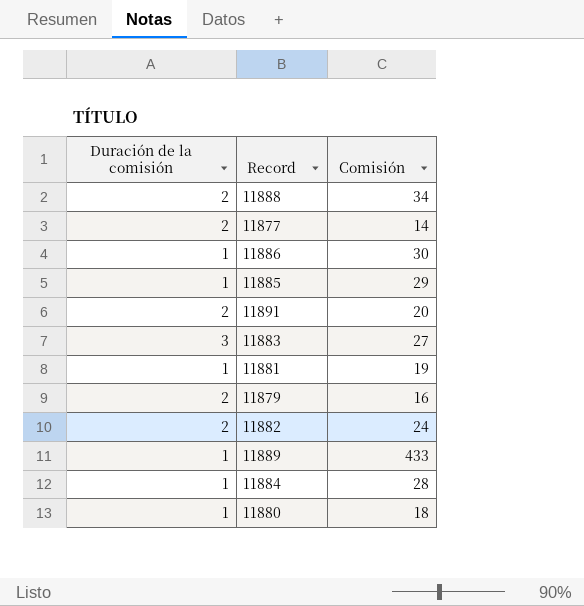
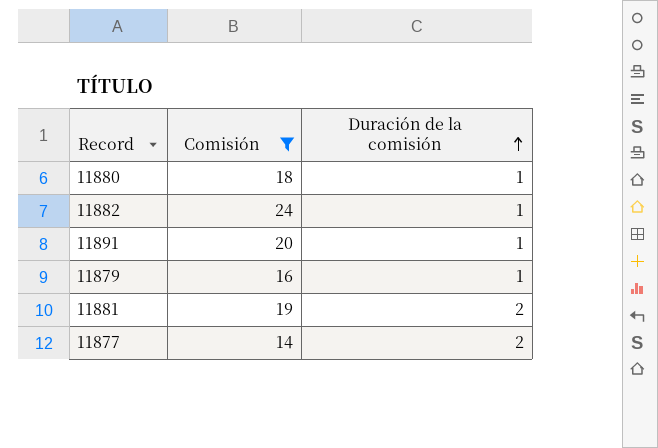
filter: none -> Comisión <= 24
row order: none -> Duración de la comisión ascending
column Duración de la comisión | position: 1 -> 3
11882 | Duración de la comisión: 2 -> 1
11891 | Duración de la comisión: 2 -> 1
11879 | Duración de la comisión: 2 -> 1
11881 | Duración de la comisión: 1 -> 2

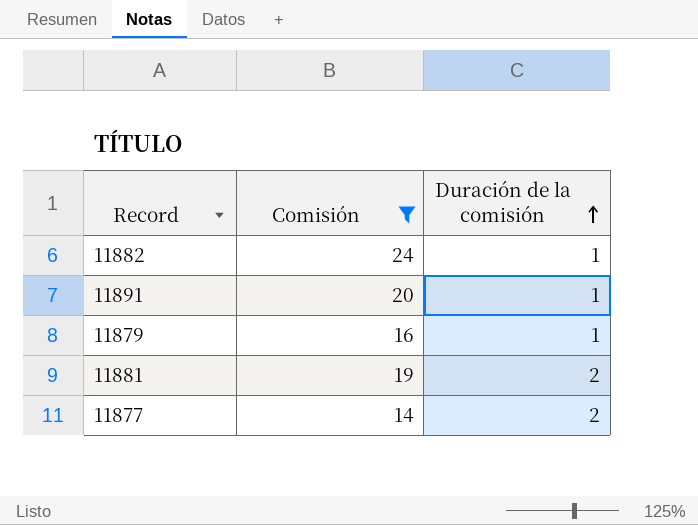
row 11880: 18 | 1 -> none

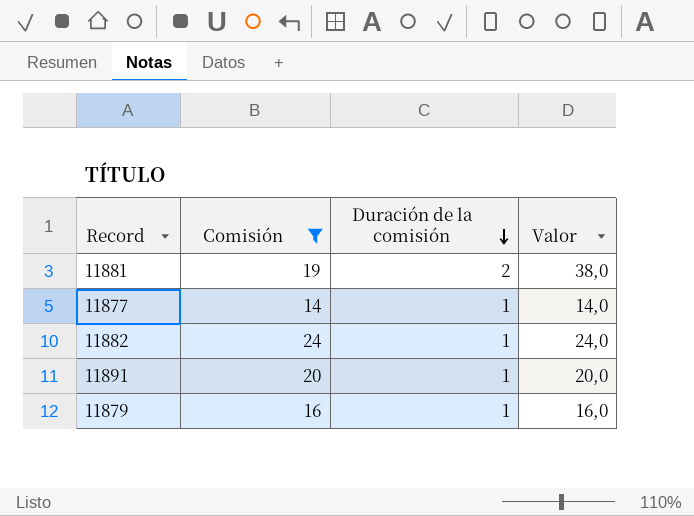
row order: Duración de la comisión ascending -> Duración de la comisión descending
column Valor | formula: none -> [Comisión] * [Duración de la comisión]
11877 | Duración de la comisión: 2 -> 1

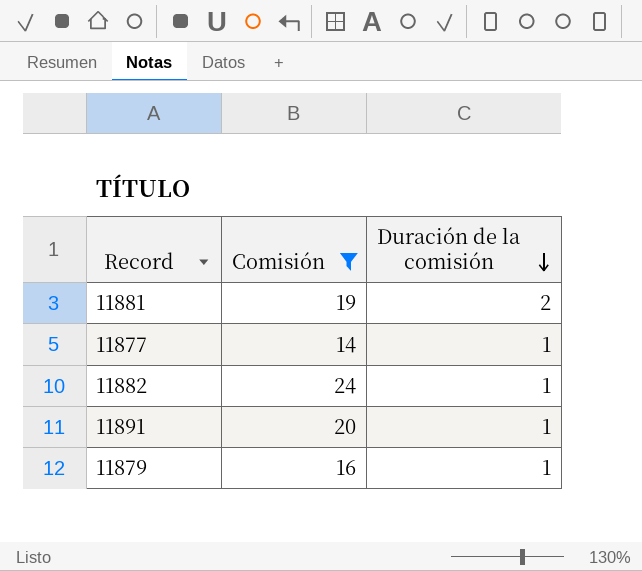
column Valor | formula: [Comisión] * [Duración de la comisión] -> none

